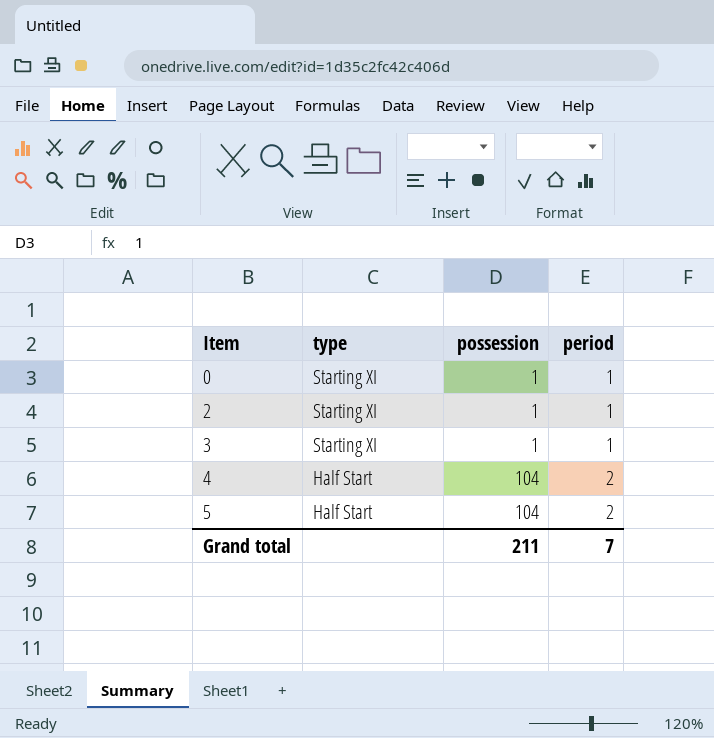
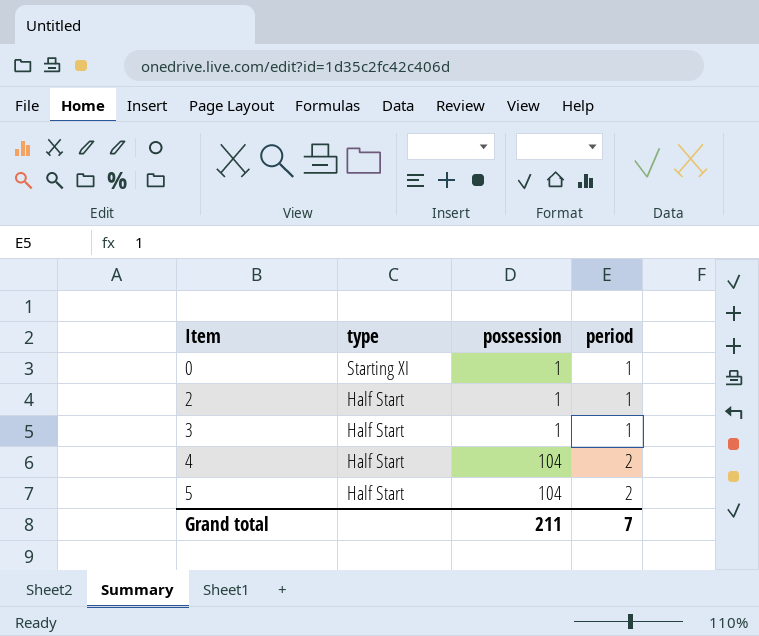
2 | type: Starting XI -> Half Start
3 | type: Starting XI -> Half Start

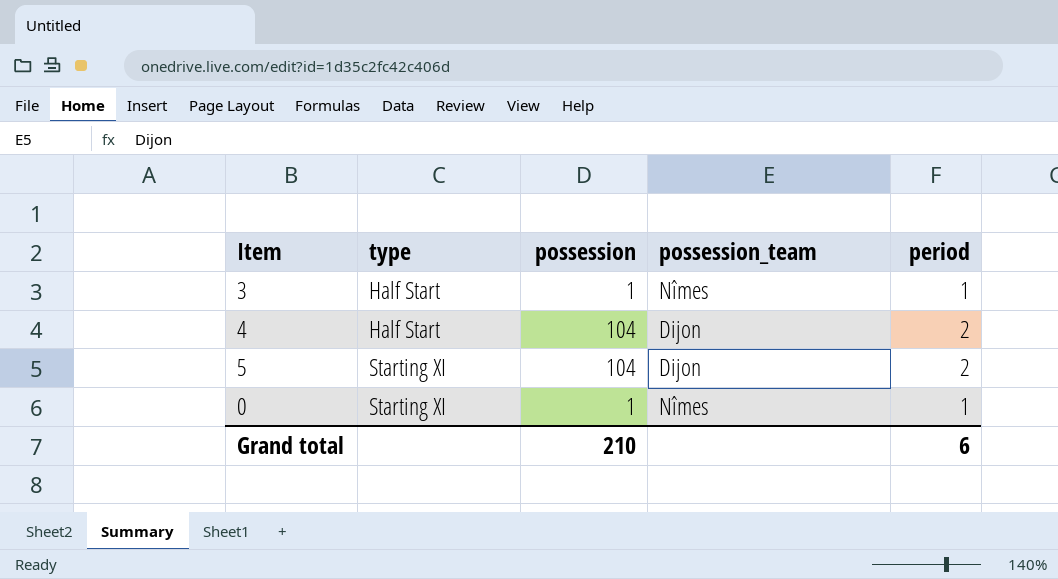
row order: Item ascending -> type ascending
column possession_team | position: none -> 4
row 2: Half Start | 1 | 1 -> none
5 | type: Half Start -> Starting XI
Grand total | possession: 211 -> 210
Grand total | period: 7 -> 6

